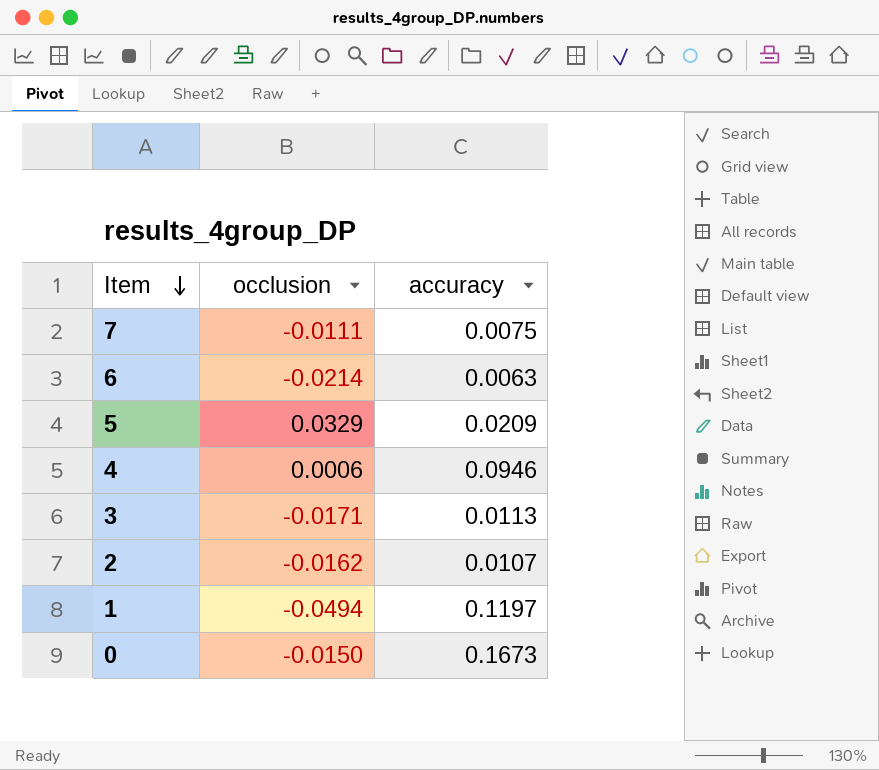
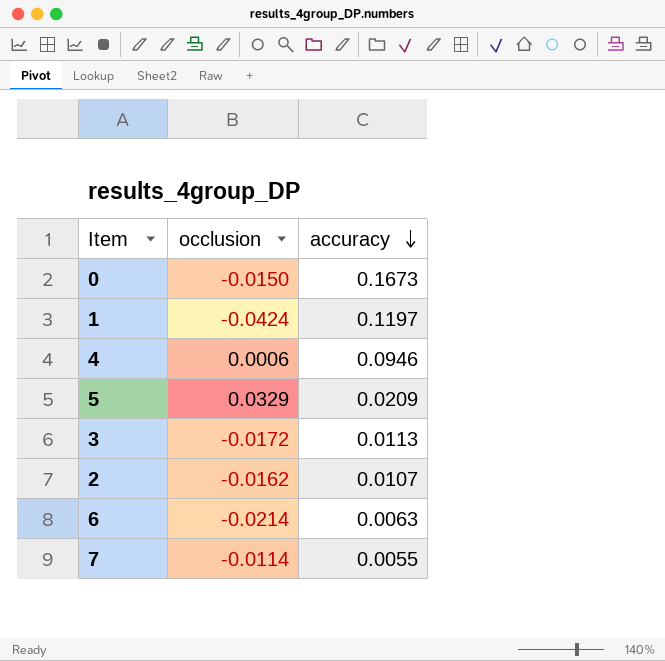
row order: Item descending -> accuracy descending
1 | occlusion: -0.0494 -> -0.0424
3 | occlusion: -0.0171 -> -0.0172
7 | occlusion: -0.0111 -> -0.0114
7 | accuracy: 0.0075 -> 0.0055

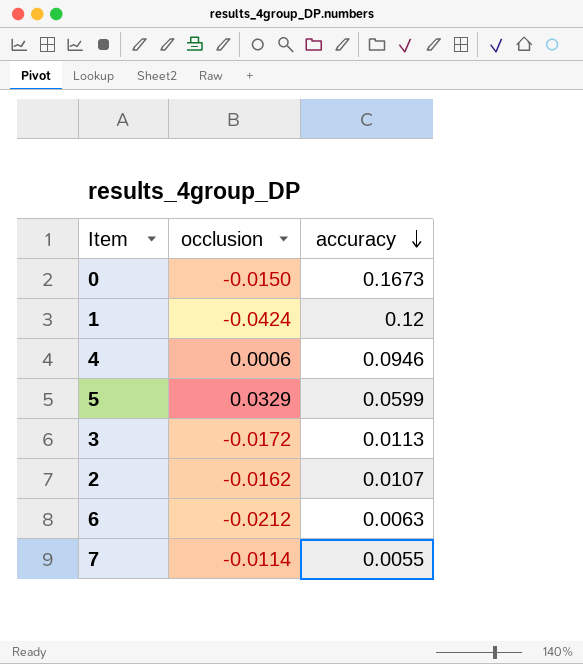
1 | accuracy: 0.1197 -> 0.12
5 | accuracy: 0.0209 -> 0.0599
6 | occlusion: -0.0214 -> -0.0212

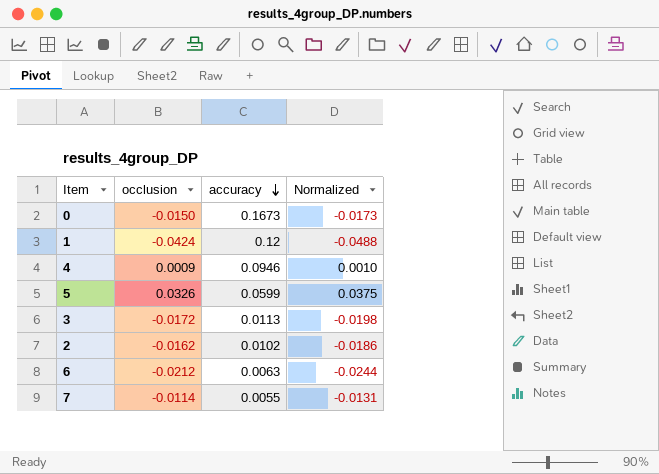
column Normalized | formula: none -> [occlusion] * 1.15
4 | occlusion: 0.0006 -> 0.0009
5 | occlusion: 0.0329 -> 0.0326
2 | accuracy: 0.0107 -> 0.0102

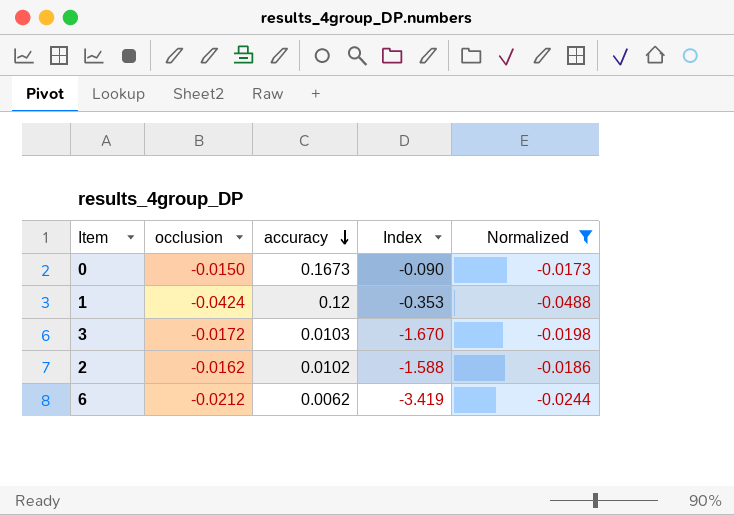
filter: none -> Normalized <= -0.0173
column Index | formula: none -> [occlusion] / [accuracy]
3 | accuracy: 0.0113 -> 0.0103
6 | accuracy: 0.0063 -> 0.0062

